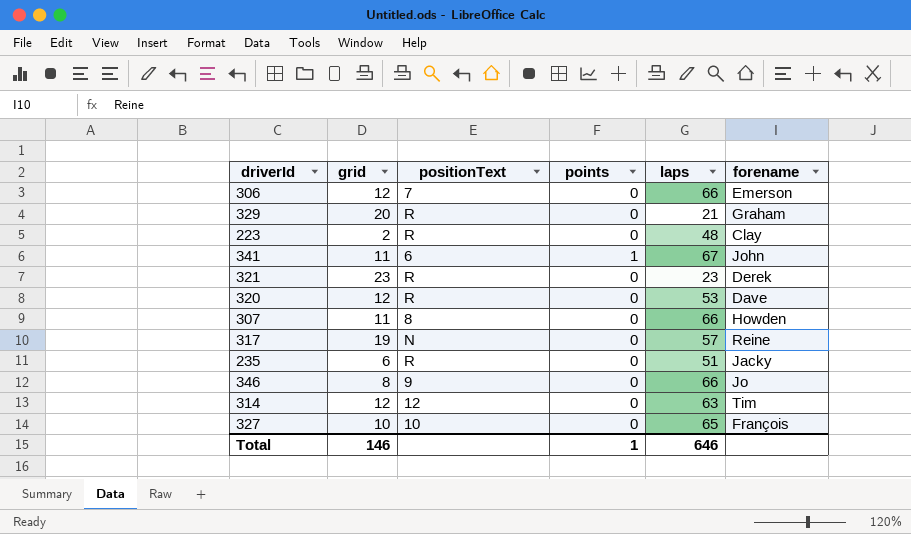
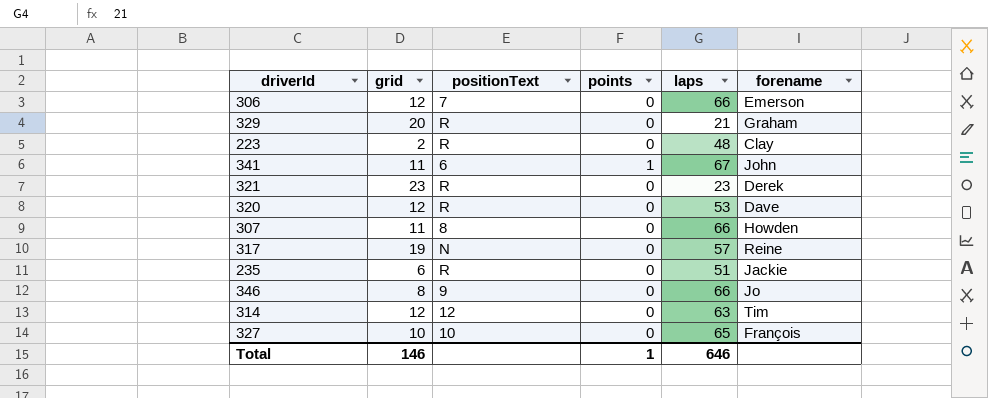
235 | forename: Jacky -> Jackie

